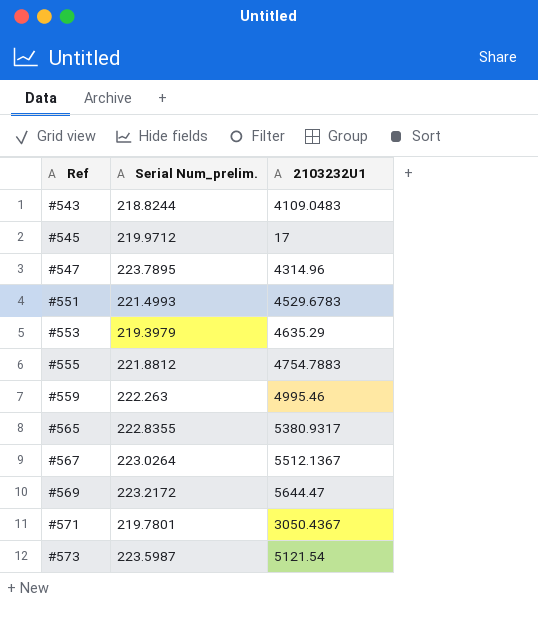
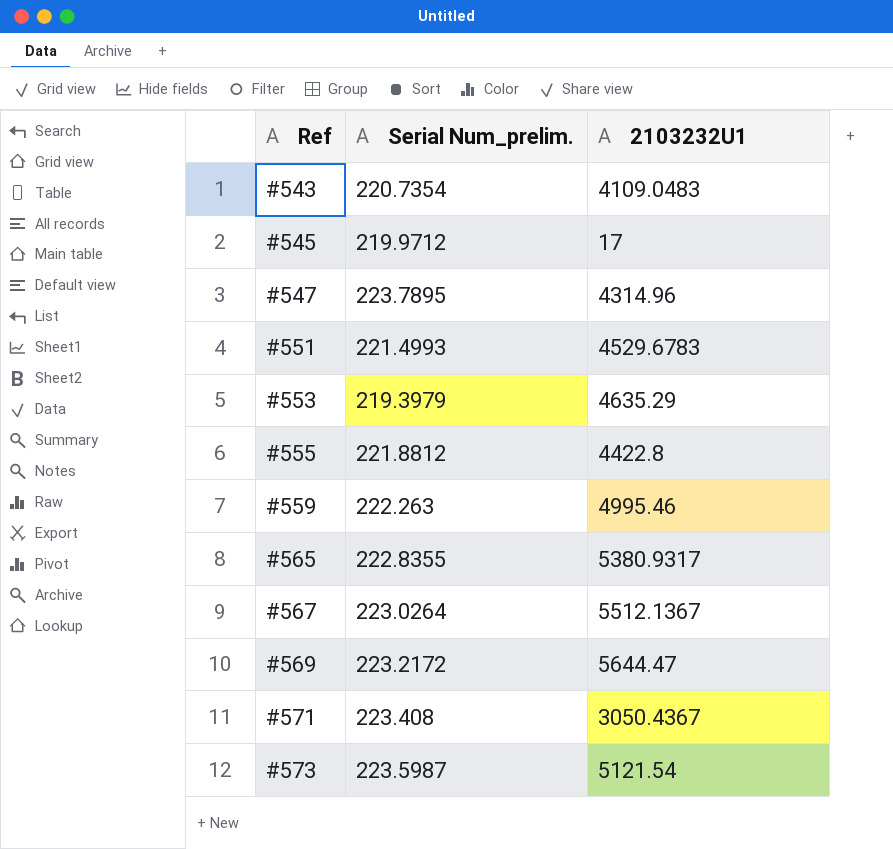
#543 | Serial Num_prelim.: 218.8244 -> 220.7354
#555 | 2103232U1: 4754.7883 -> 4422.8
#571 | Serial Num_prelim.: 219.7801 -> 223.408

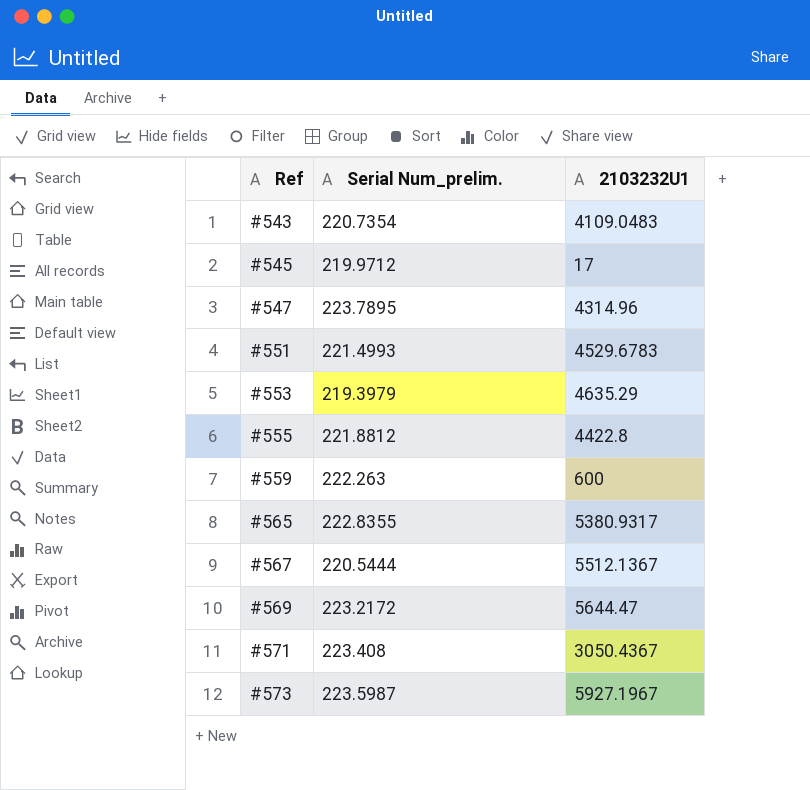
#559 | 2103232U1: 4995.46 -> 600
#567 | Serial Num_prelim.: 223.0264 -> 220.5444
#573 | 2103232U1: 5121.54 -> 5927.1967

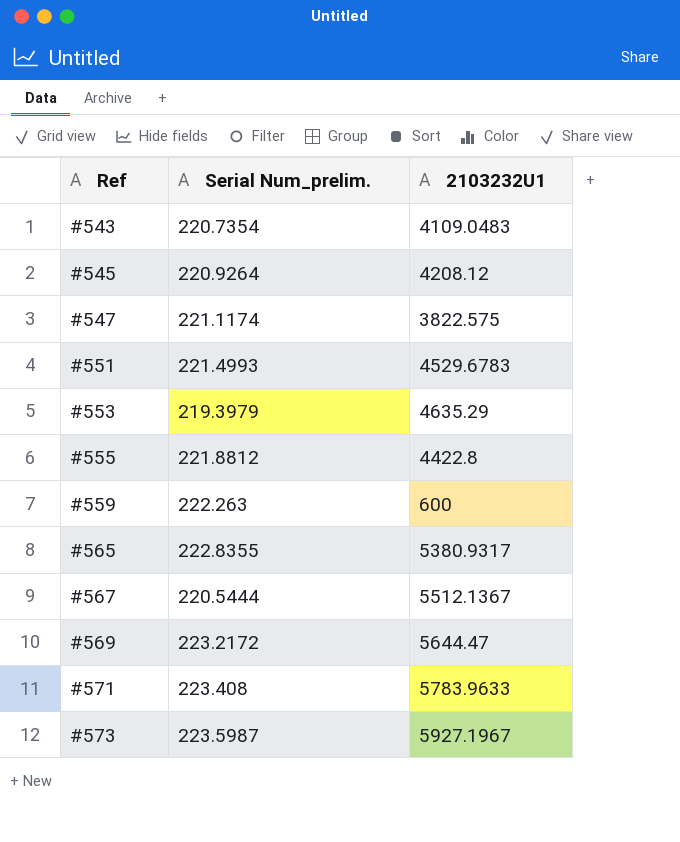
#545 | Serial Num_prelim.: 219.9712 -> 220.9264
#545 | 2103232U1: 17 -> 4208.12
#547 | Serial Num_prelim.: 223.7895 -> 221.1174
#547 | 2103232U1: 4314.96 -> 3822.575
#571 | 2103232U1: 3050.4367 -> 5783.9633

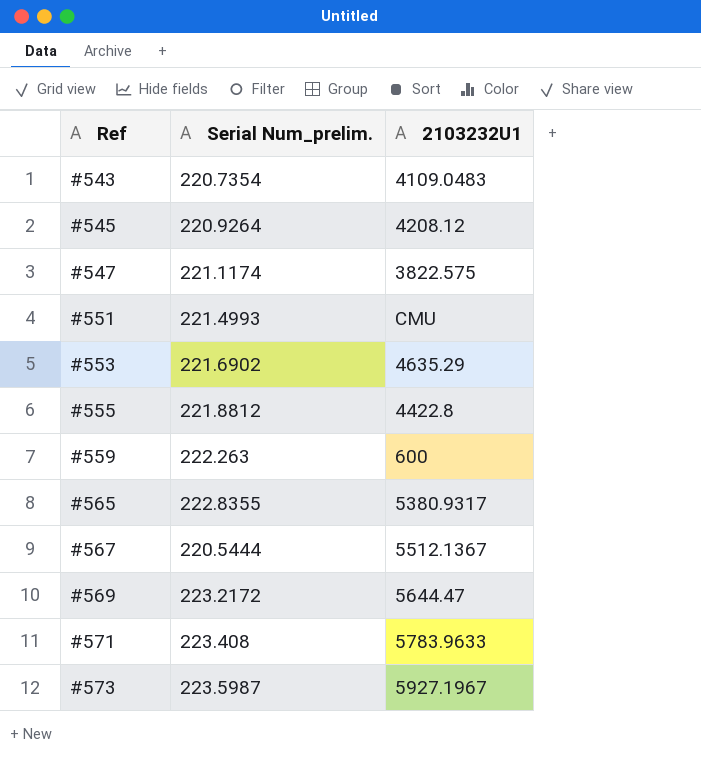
#551 | 2103232U1: 4529.6783 -> CMU
#553 | Serial Num_prelim.: 219.3979 -> 221.6902

